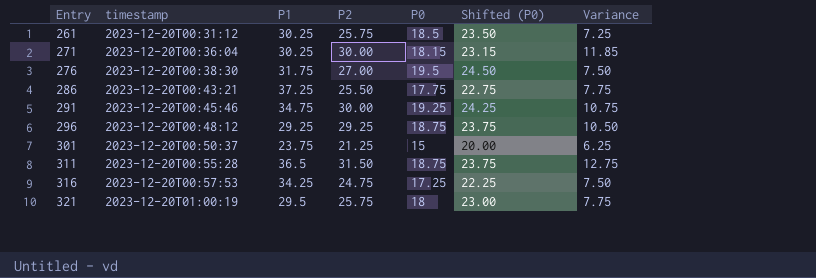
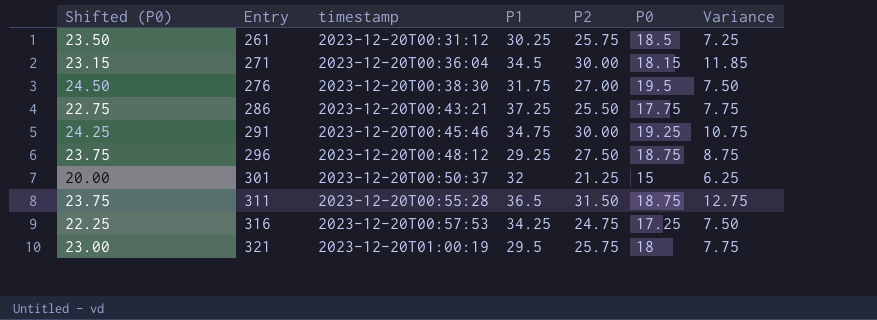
column Shifted (P0) | position: 6 -> 1
271 | P1: 30.25 -> 34.5
296 | P2: 29.25 -> 27.50
296 | Variance: 10.50 -> 8.75
301 | P1: 23.75 -> 32

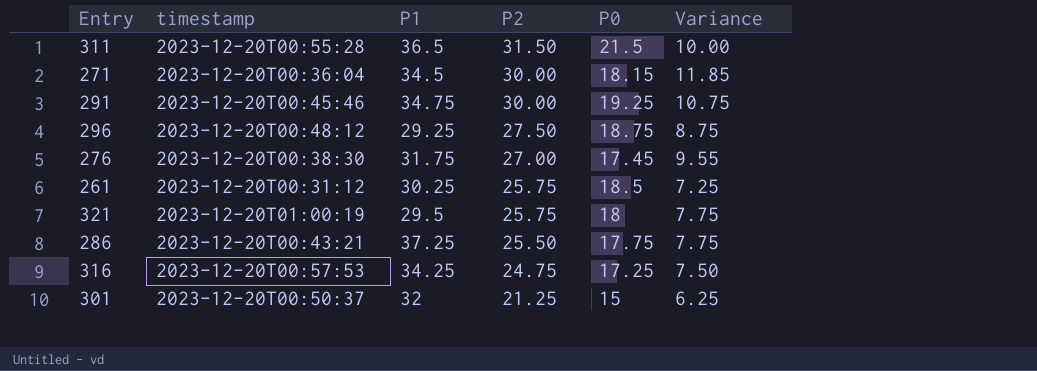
row order: Entry ascending -> P2 descending
column Shifted (P0) | formula: [P0] + 5 -> none
311 | P0: 18.75 -> 21.5
311 | Variance: 12.75 -> 10.00
276 | P0: 19.5 -> 17.45
276 | Variance: 7.50 -> 9.55

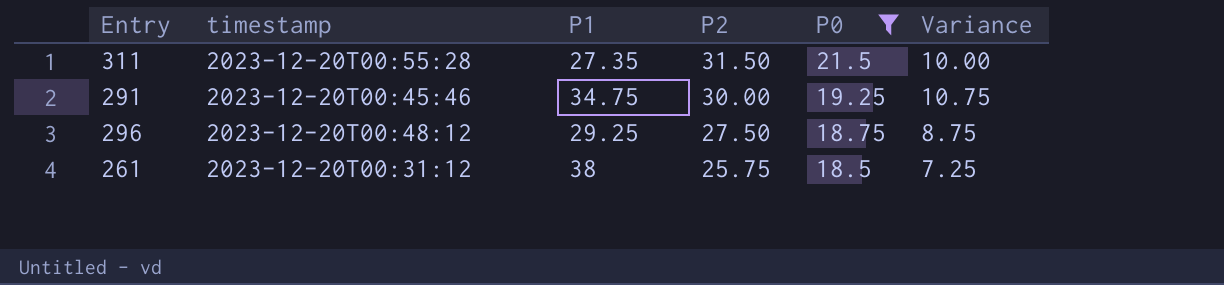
filter: none -> P0 >= 18.5
311 | P1: 36.5 -> 27.35
261 | P1: 30.25 -> 38

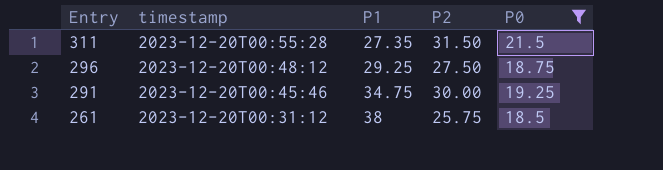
row order: P2 descending -> Entry descending
column Variance | formula: [P2] - [P0] -> none

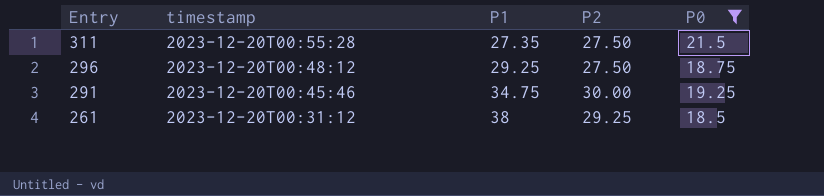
311 | P2: 31.50 -> 27.50
261 | P2: 25.75 -> 29.25

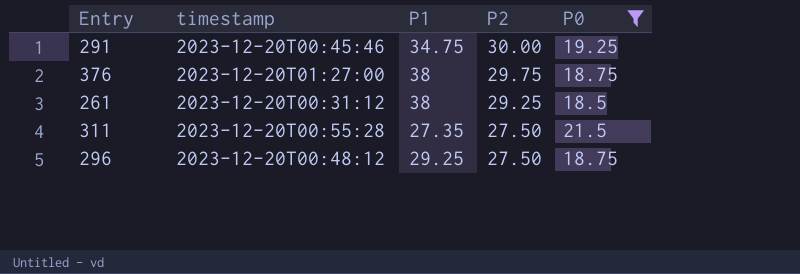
row order: Entry descending -> P2 descending
row 376: none -> 2023-12-20T01:27:00 | 38 | 29.75 | 18.75

